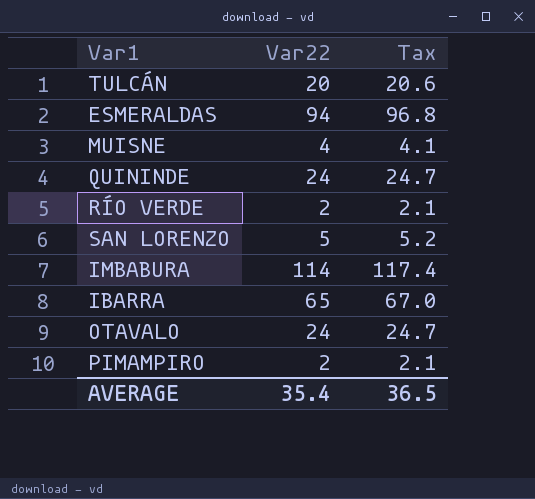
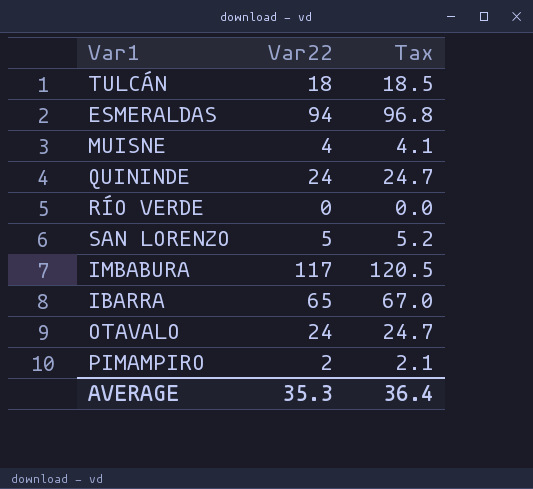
TULCÁN | Var22: 20 -> 18
TULCÁN | Tax: 20.6 -> 18.5
RÍO VERDE | Var22: 2 -> 0
RÍO VERDE | Tax: 2.1 -> 0.0
IMBABURA | Var22: 114 -> 117
IMBABURA | Tax: 117.4 -> 120.5
AVERAGE | Var22: 35.4 -> 35.3
AVERAGE | Tax: 36.5 -> 36.4

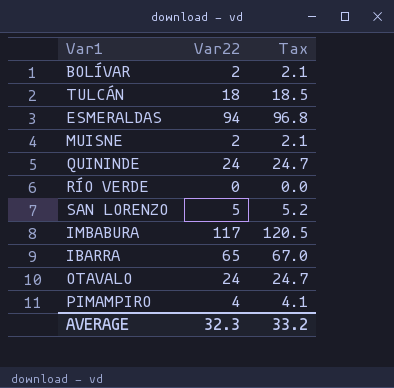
row BOLÍVAR: none -> 2 | 2.1
MUISNE | Var22: 4 -> 2
MUISNE | Tax: 4.1 -> 2.1
PIMAMPIRO | Var22: 2 -> 4
PIMAMPIRO | Tax: 2.1 -> 4.1
AVERAGE | Var22: 35.3 -> 32.3
AVERAGE | Tax: 36.4 -> 33.2

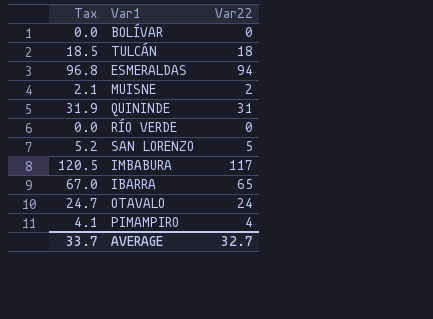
column Tax | position: 3 -> 1
BOLÍVAR | Tax: 2.1 -> 0.0
BOLÍVAR | Var22: 2 -> 0
QUININDE | Tax: 24.7 -> 31.9
QUININDE | Var22: 24 -> 31
AVERAGE | Tax: 33.2 -> 33.7
AVERAGE | Var22: 32.3 -> 32.7

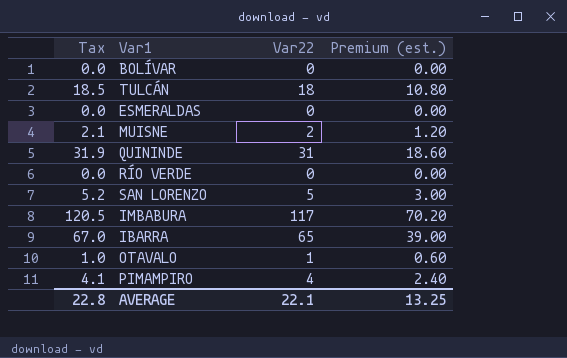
column Premium (est.) | formula: none -> [Var22] * 0.6
ESMERALDAS | Tax: 96.8 -> 0.0
ESMERALDAS | Var22: 94 -> 0
OTAVALO | Tax: 24.7 -> 1.0
OTAVALO | Var22: 24 -> 1
AVERAGE | Tax: 33.7 -> 22.8
AVERAGE | Var22: 32.7 -> 22.1

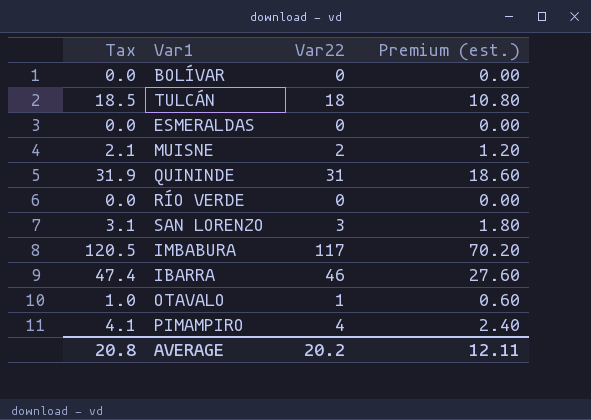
SAN LORENZO | Tax: 5.2 -> 3.1
SAN LORENZO | Var22: 5 -> 3
SAN LORENZO | Premium (est.): 3.00 -> 1.80
IBARRA | Tax: 67.0 -> 47.4
IBARRA | Var22: 65 -> 46
IBARRA | Premium (est.): 39.00 -> 27.60
AVERAGE | Tax: 22.8 -> 20.8
AVERAGE | Var22: 22.1 -> 20.2
AVERAGE | Premium (est.): 13.25 -> 12.11

